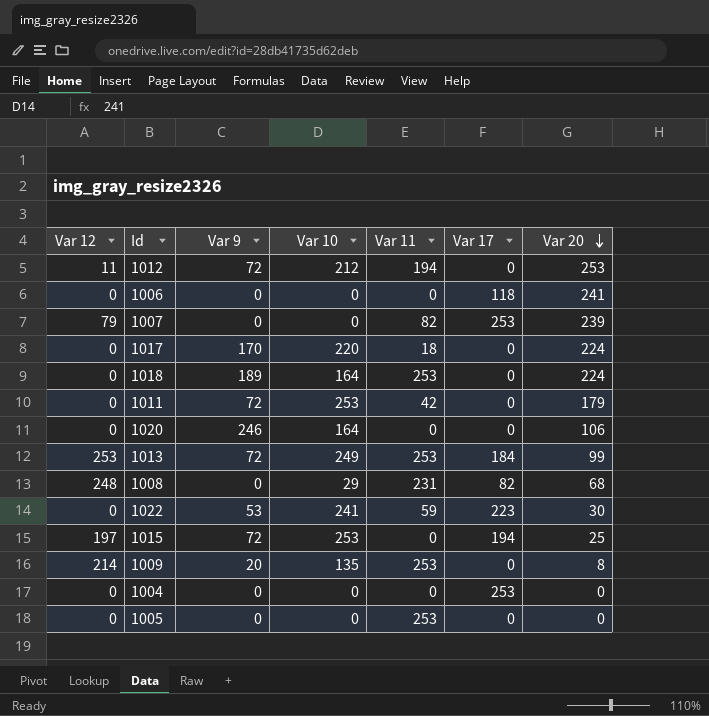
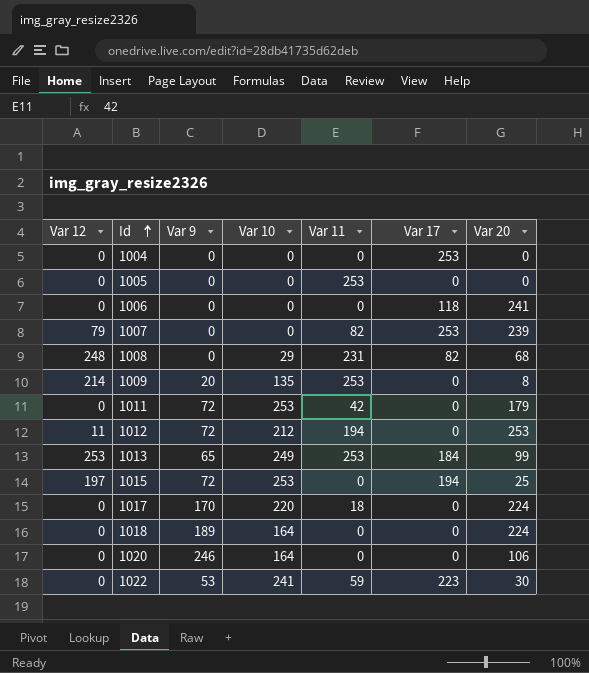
row order: Var 20 descending -> Id ascending
1013 | Var 9: 72 -> 65
1018 | Var 11: 253 -> 0

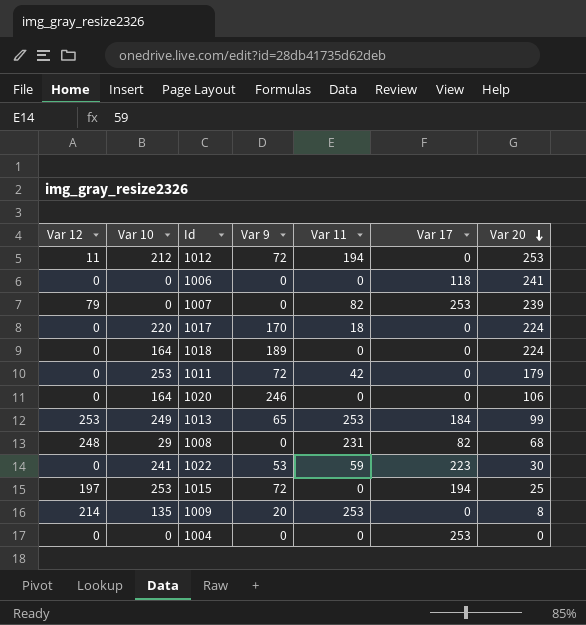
row order: Id ascending -> Var 20 descending
column Var 10 | position: 4 -> 2
row 1005: 0 | 0 | 0 | 253 | 0 | 0 -> none

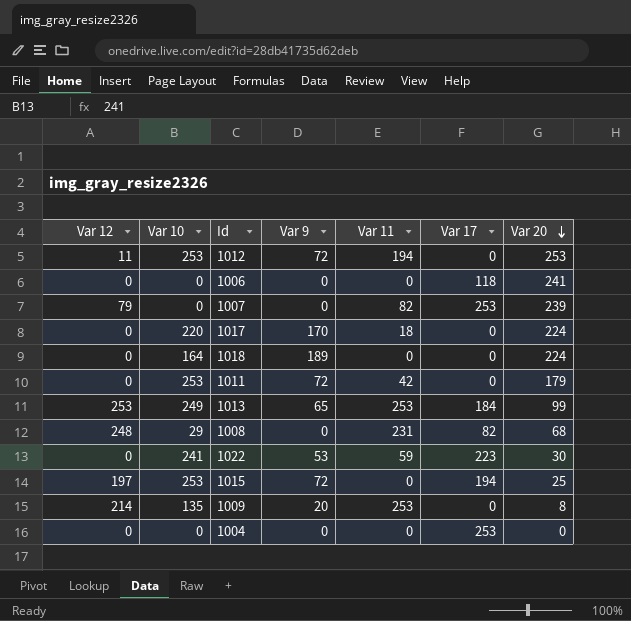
row 1020: 0 | 164 | 246 | 0 | 0 | 106 -> none
1012 | Var 10: 212 -> 253

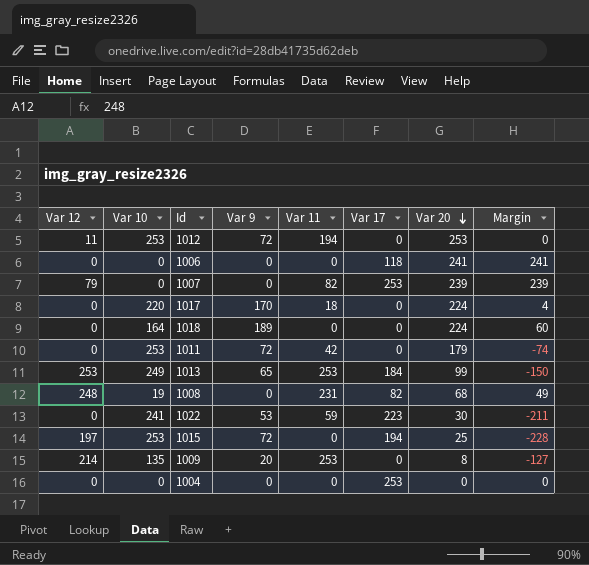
column Margin | formula: none -> [Var 20] - [Var 10]
1008 | Var 10: 29 -> 19

